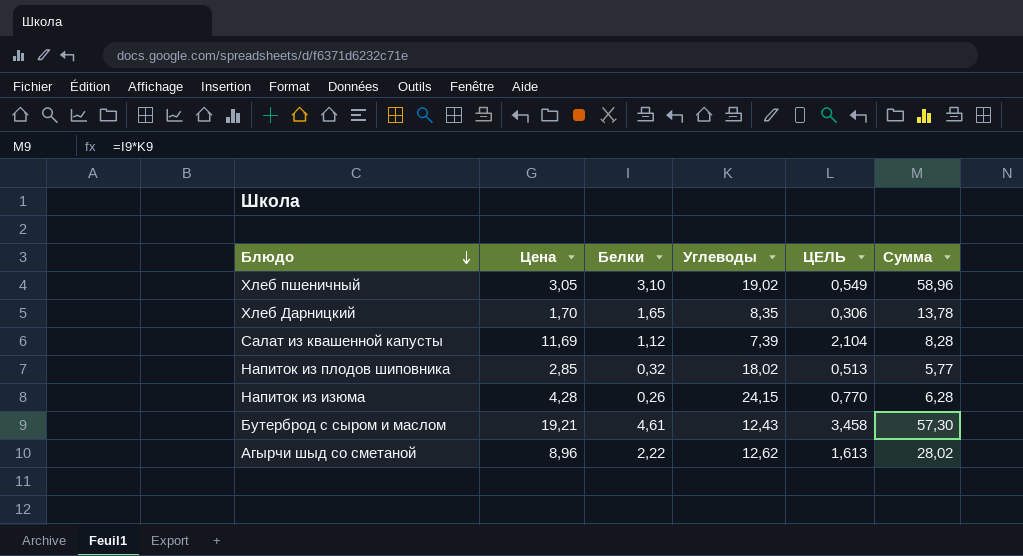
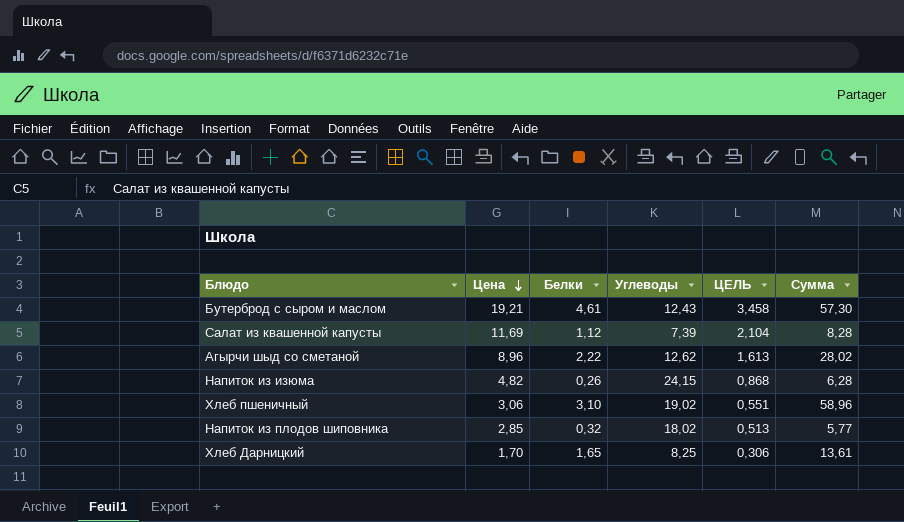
row order: Блюдо descending -> Цена descending
Напиток из изюма | Цена: 4,28 -> 4,82
Напиток из изюма | ЦЕЛЬ: 0,770 -> 0,868
Хлеб пшеничный | Цена: 3,05 -> 3,06
Хлеб пшеничный | ЦЕЛЬ: 0,549 -> 0,551
Хлеб Дарницкий | Углеводы: 8,35 -> 8,25
Хлеб Дарницкий | Сумма: 13,78 -> 13,61

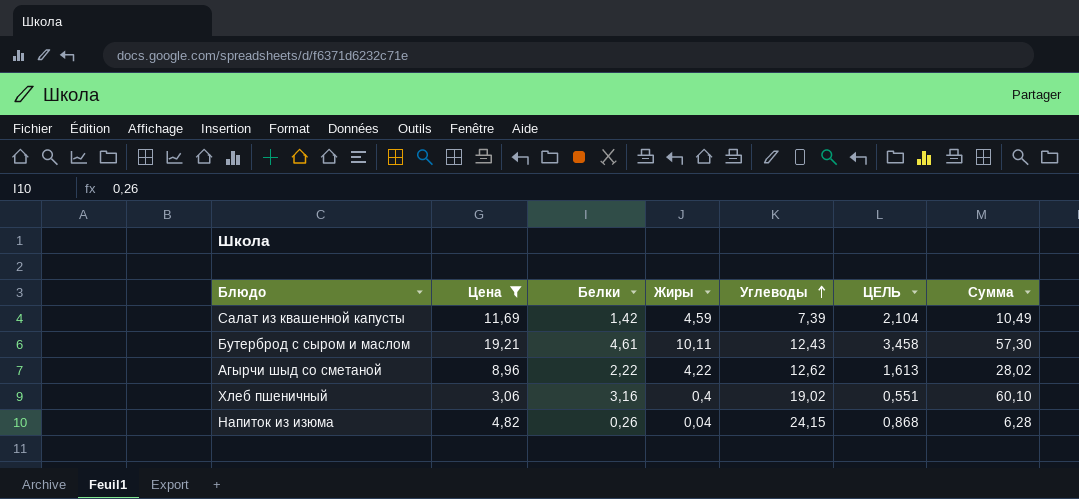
filter: none -> Цена >= 3,06
row order: Цена descending -> Углеводы ascending
column Жиры | position: none -> 4
Салат из квашенной капусты | Белки: 1,12 -> 1,42
Салат из квашенной капусты | Сумма: 8,28 -> 10,49
Хлеб пшеничный | Белки: 3,10 -> 3,16
Хлеб пшеничный | Сумма: 58,96 -> 60,10

